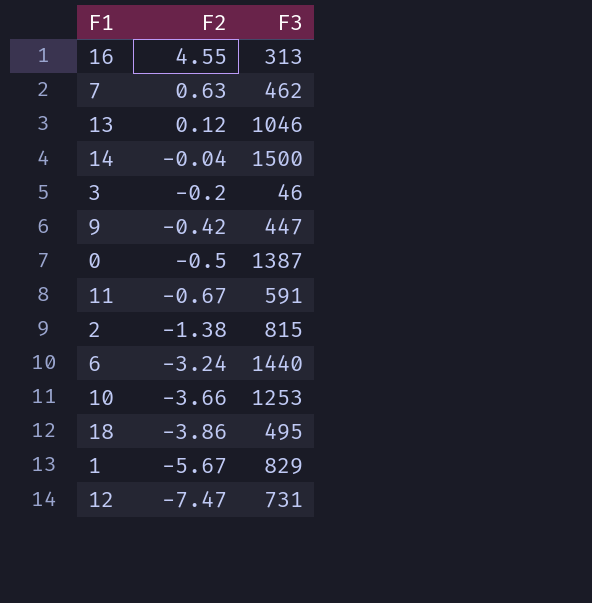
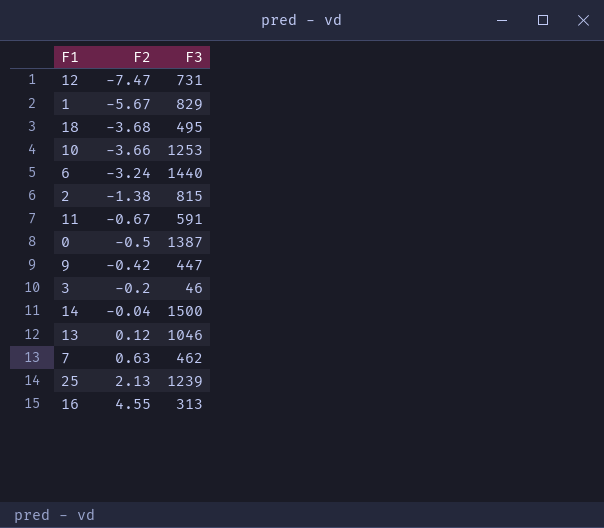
row order: F2 descending -> F2 ascending
18 | F2: -3.86 -> -3.68
row 25: none -> 2.13 | 1239

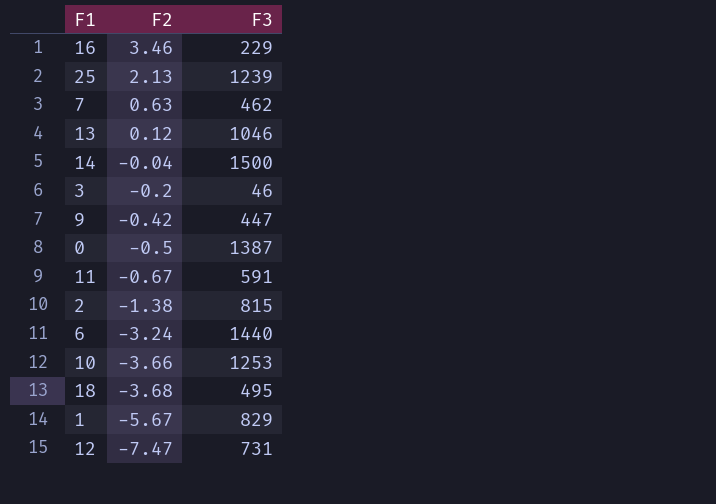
row order: F2 ascending -> F2 descending
16 | F2: 4.55 -> 3.46
16 | F3: 313 -> 229

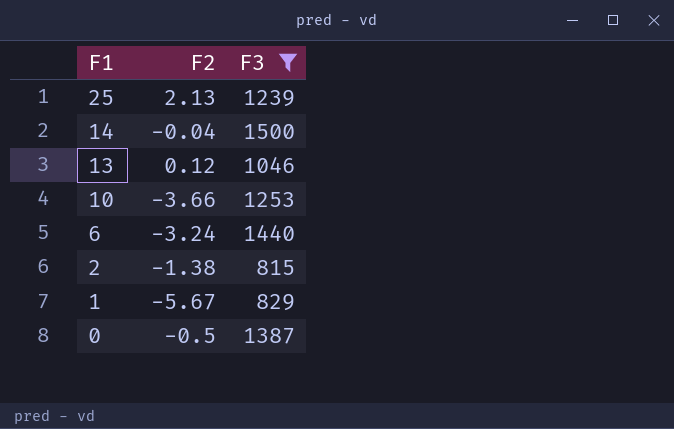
filter: none -> F3 >= 815
row order: F2 descending -> F1 descending

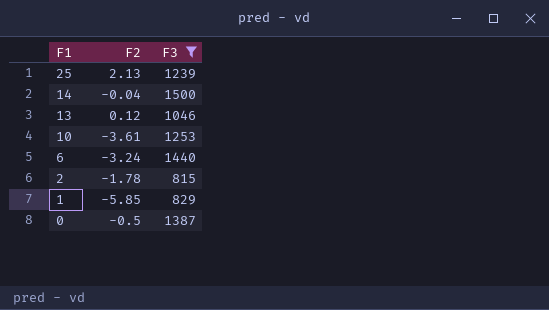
10 | F2: -3.66 -> -3.61
2 | F2: -1.38 -> -1.78
1 | F2: -5.67 -> -5.85

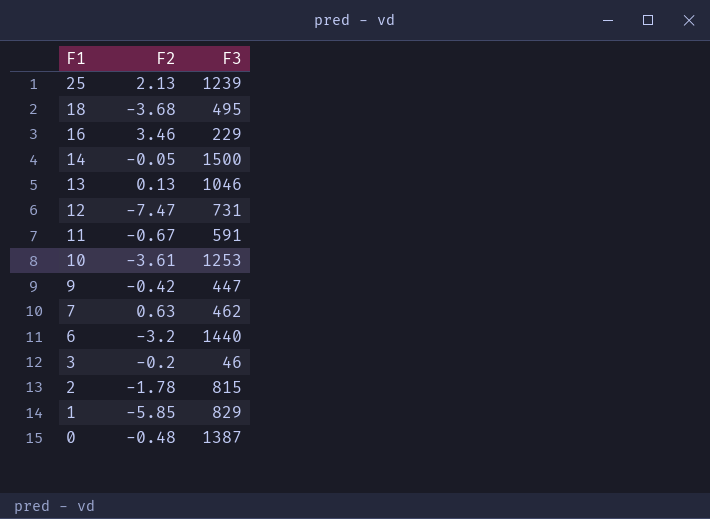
filter: F3 >= 815 -> none
14 | F2: -0.04 -> -0.05
13 | F2: 0.12 -> 0.13
6 | F2: -3.24 -> -3.2
0 | F2: -0.5 -> -0.48

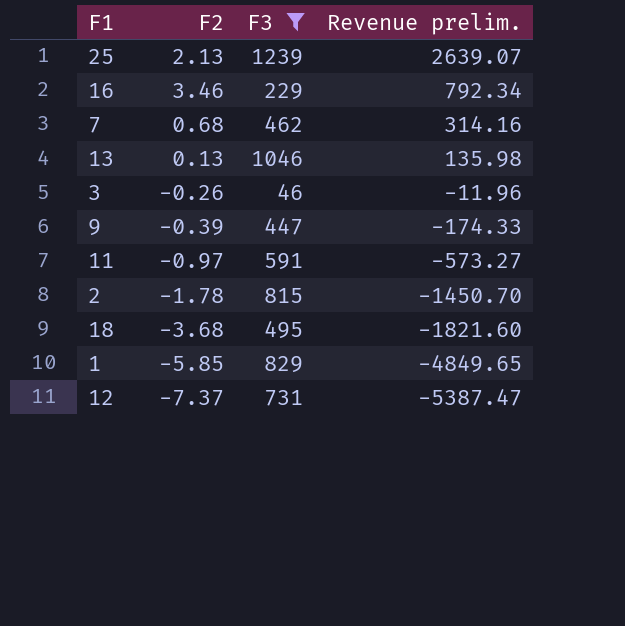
filter: none -> F3 <= 1239
row order: F1 descending -> Revenue prelim. descending
column Revenue prelim. | formula: none -> [F2] * [F3]
7 | F2: 0.63 -> 0.68
3 | F2: -0.2 -> -0.26
9 | F2: -0.42 -> -0.39
11 | F2: -0.67 -> -0.97
12 | F2: -7.47 -> -7.37

